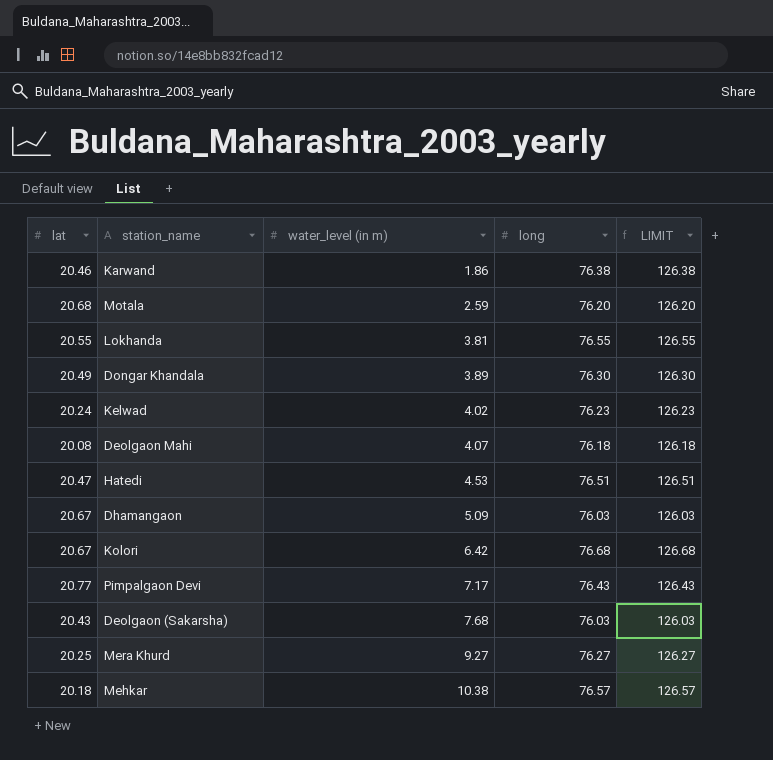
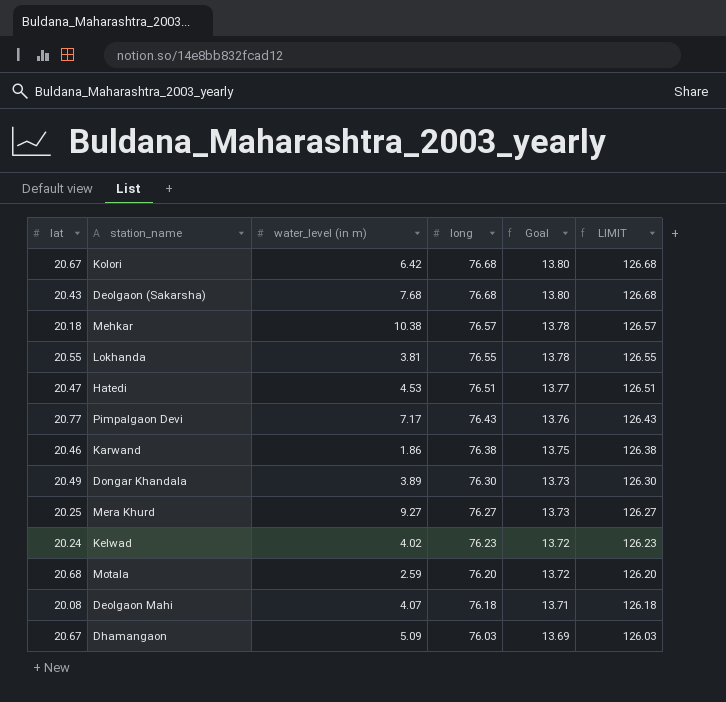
row order: water_level (in m) ascending -> long descending
column Goal | formula: none -> [long] * 0.18
Deolgaon (Sakarsha) | long: 76.03 -> 76.68
Deolgaon (Sakarsha) | LIMIT: 126.03 -> 126.68

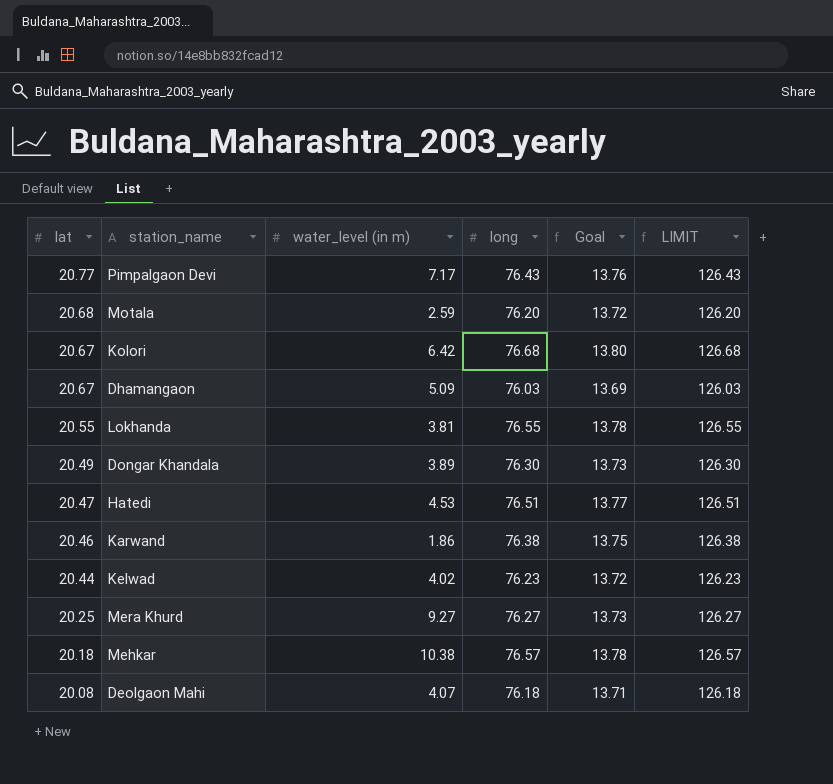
row order: long descending -> lat descending
row Deolgaon (Sakarsha): 20.43 | 7.68 | 76.68 | 13.80 | 126.68 -> none
Kelwad | lat: 20.24 -> 20.44

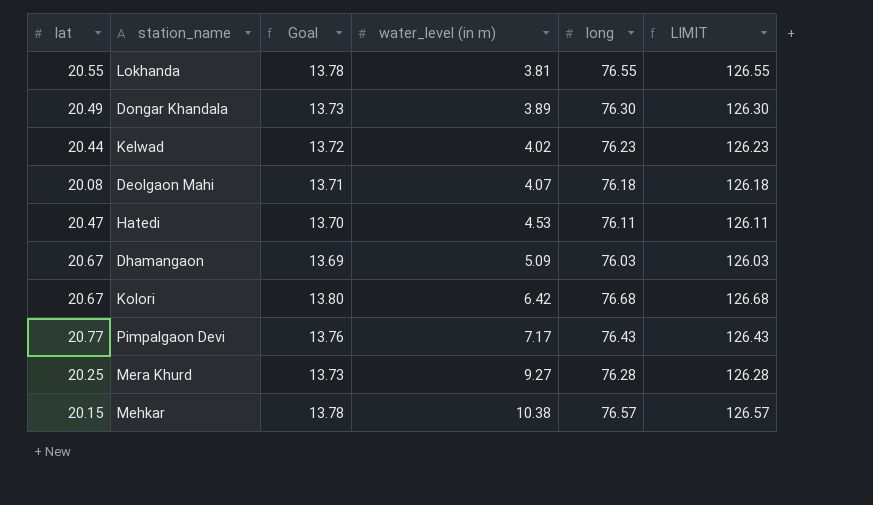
row order: lat descending -> water_level (in m) ascending
column Goal | position: 5 -> 3
row Motala: 20.68 | 2.59 | 76.20 | 13.72 | 126.20 -> none
row Karwand: 20.46 | 1.86 | 76.38 | 13.75 | 126.38 -> none
Hatedi | Goal: 13.77 -> 13.70
Hatedi | long: 76.51 -> 76.11
Hatedi | LIMIT: 126.51 -> 126.11
Mera Khurd | long: 76.27 -> 76.28
Mera Khurd | LIMIT: 126.27 -> 126.28
Mehkar | lat: 20.18 -> 20.15

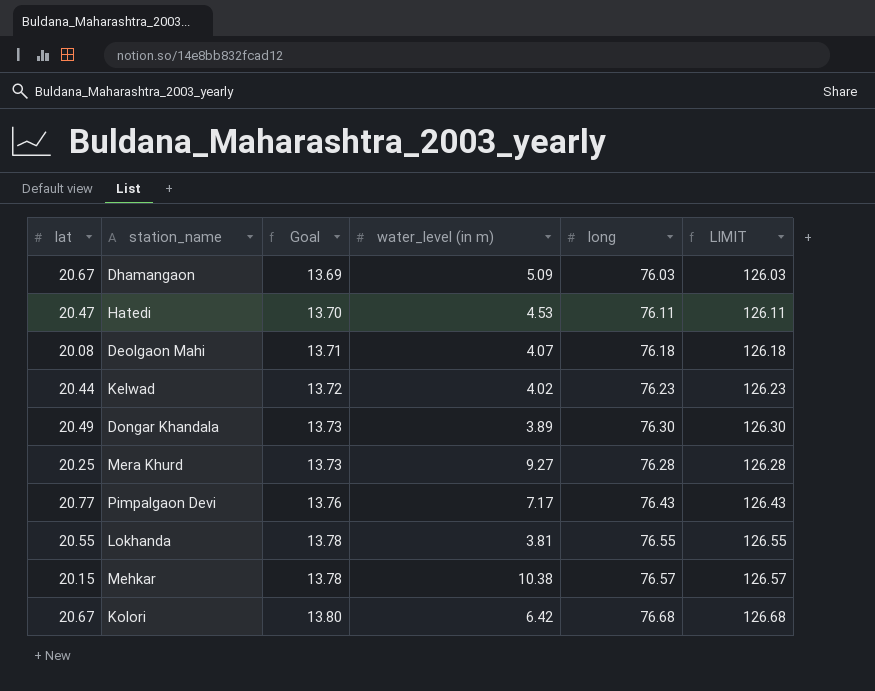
row order: water_level (in m) ascending -> Goal ascending

